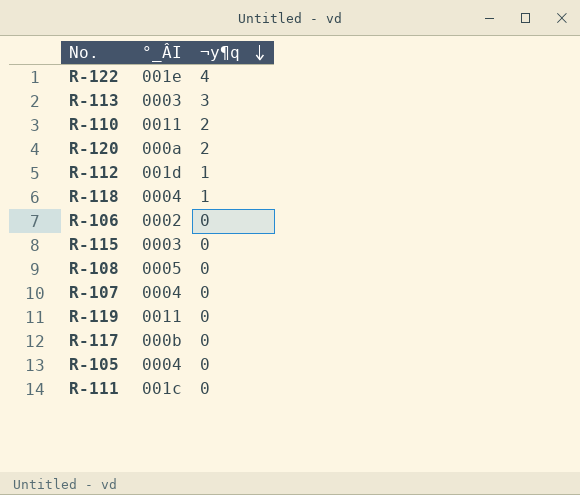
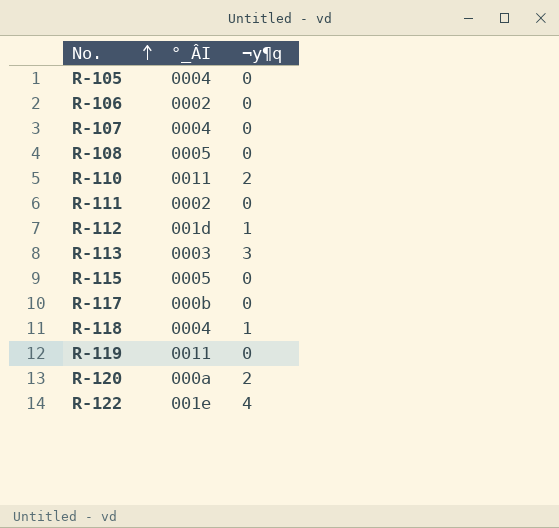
row order: ¬y¶q descending -> No. ascending
R-111 | °_ÂI: 001c -> 0002
R-115 | °_ÂI: 0003 -> 0005

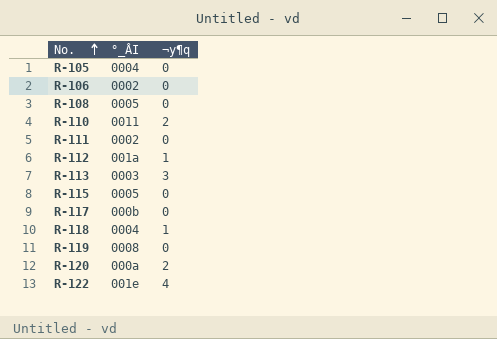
row R-107: 0004 | 0 -> none
R-112 | °_ÂI: 001d -> 001a
R-119 | °_ÂI: 0011 -> 0008

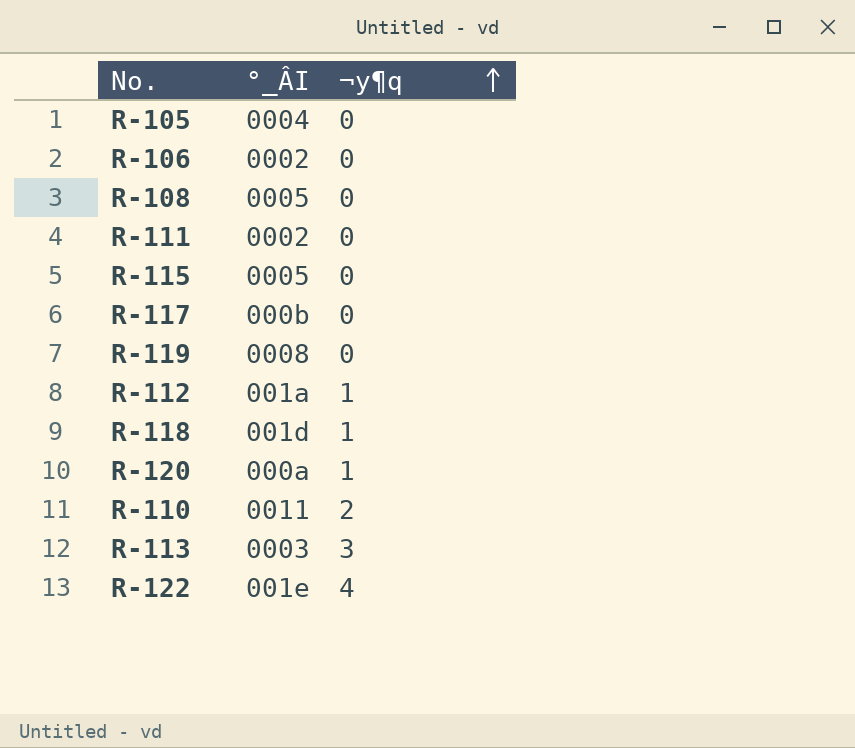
row order: No. ascending -> ¬y¶q ascending
R-118 | °_ÂI: 0004 -> 001d
R-120 | ¬y¶q: 2 -> 1

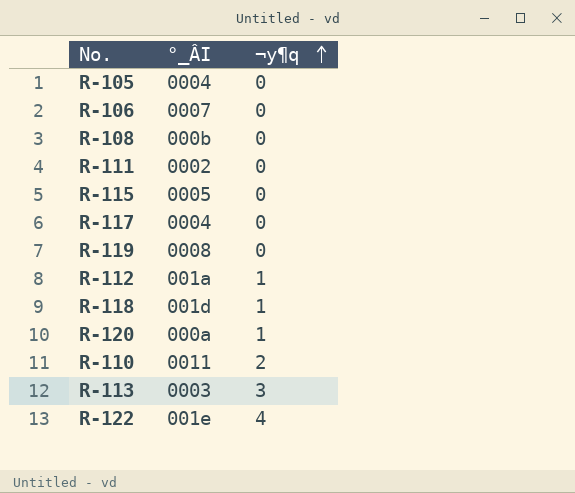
R-106 | °_ÂI: 0002 -> 0007
R-108 | °_ÂI: 0005 -> 000b
R-117 | °_ÂI: 000b -> 0004

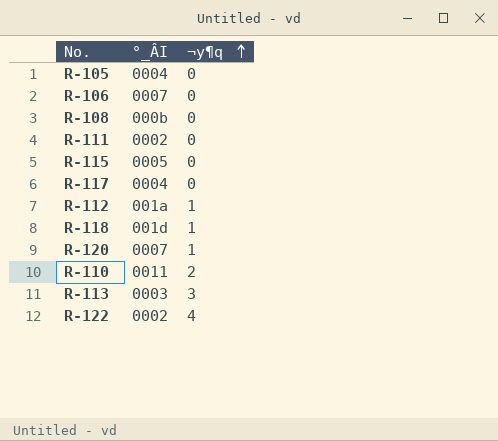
row R-119: 0008 | 0 -> none
R-120 | °_ÂI: 000a -> 0007
R-122 | °_ÂI: 001e -> 0002

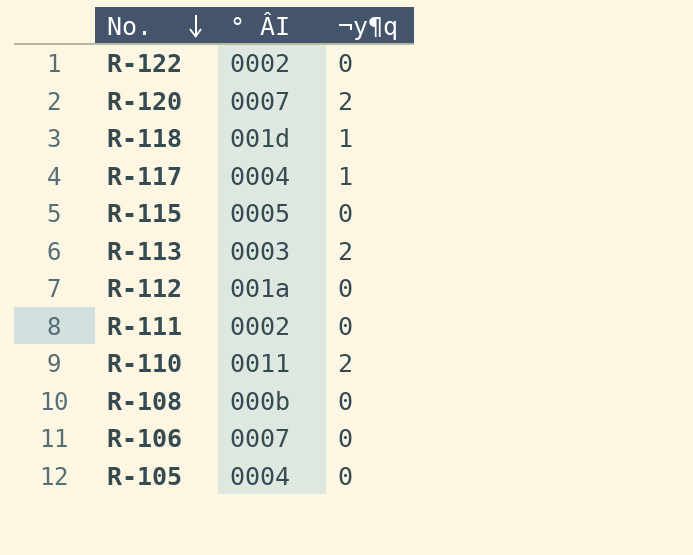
row order: ¬y¶q ascending -> No. descending
column name: °_ÂI -> ° ÂI
R-122 | ¬y¶q: 4 -> 0
R-120 | ¬y¶q: 1 -> 2
R-117 | ¬y¶q: 0 -> 1
R-113 | ¬y¶q: 3 -> 2
R-112 | ¬y¶q: 1 -> 0

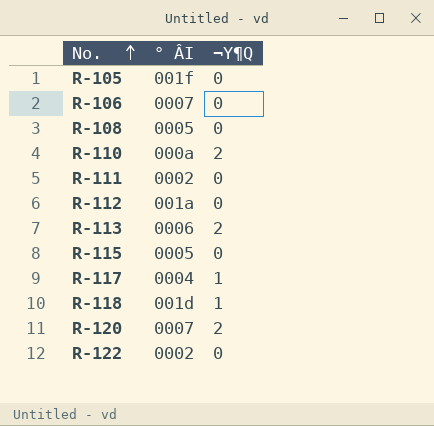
row order: No. descending -> No. ascending
column name: ¬y¶q -> ¬Y¶Q
R-105 | ° ÂI: 0004 -> 001f
R-108 | ° ÂI: 000b -> 0005
R-110 | ° ÂI: 0011 -> 000a
R-113 | ° ÂI: 0003 -> 0006

